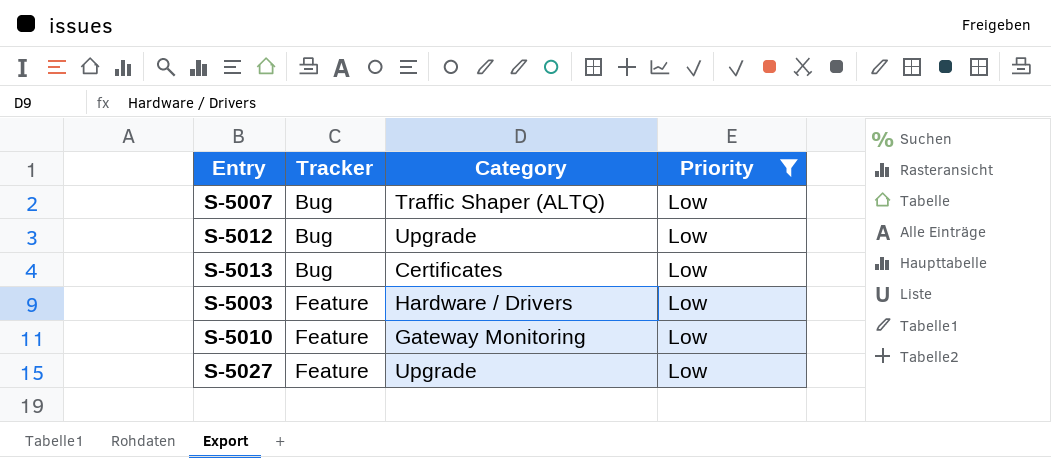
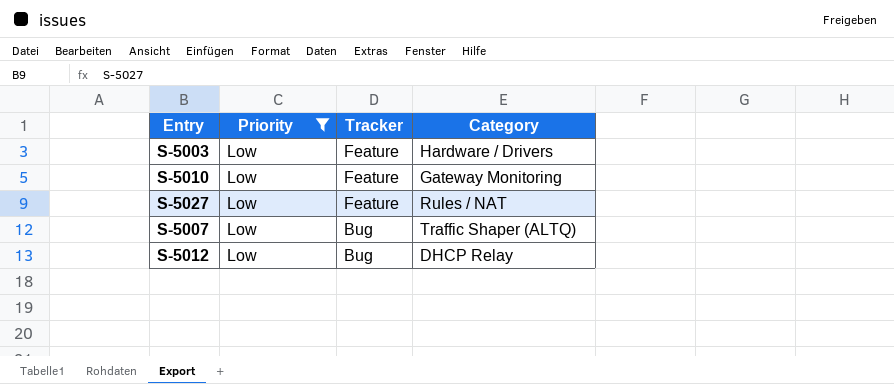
row order: Tracker ascending -> Tracker descending
column Priority | position: 4 -> 2
row S-5013: Bug | Certificates | Low -> none
S-5027 | Category: Upgrade -> Rules / NAT
S-5012 | Category: Upgrade -> DHCP Relay

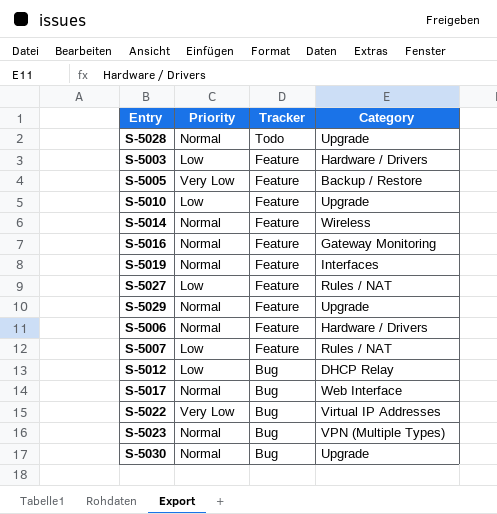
filter: Priority = Low -> none
S-5010 | Category: Gateway Monitoring -> Upgrade
S-5007 | Tracker: Bug -> Feature
S-5007 | Category: Traffic Shaper (ALTQ) -> Rules / NAT

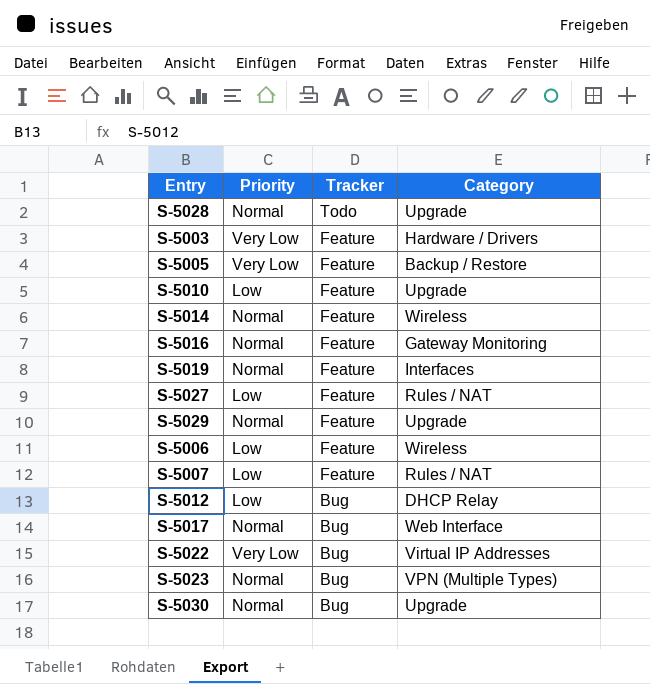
S-5003 | Priority: Low -> Very Low
S-5006 | Priority: Normal -> Low
S-5006 | Category: Hardware / Drivers -> Wireless

